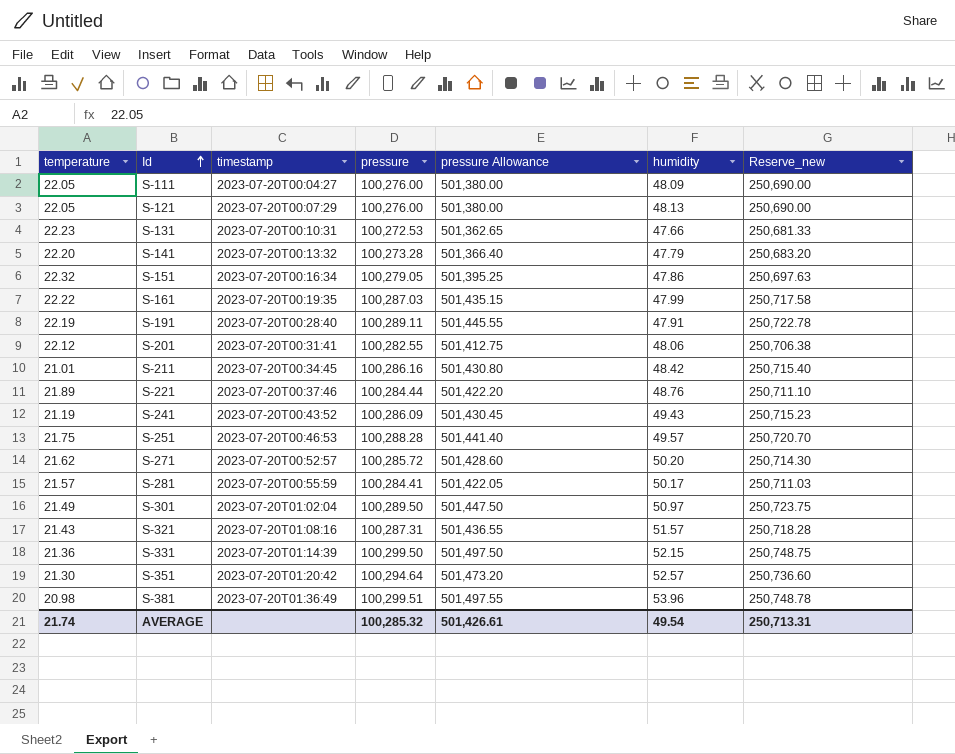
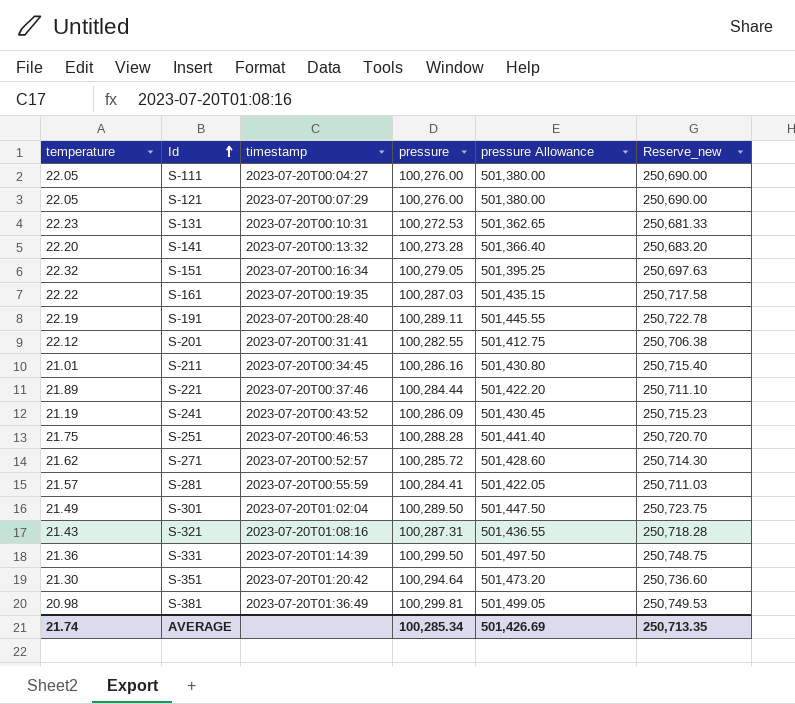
column humidity | position: 6 -> none
S-381 | pressure: 100,299.51 -> 100,299.81
S-381 | pressure Allowance: 501,497.55 -> 501,499.05
S-381 | Reserve_new: 250,748.78 -> 250,749.53
AVERAGE | pressure: 100,285.32 -> 100,285.34
AVERAGE | pressure Allowance: 501,426.61 -> 501,426.69
AVERAGE | Reserve_new: 250,713.31 -> 250,713.35

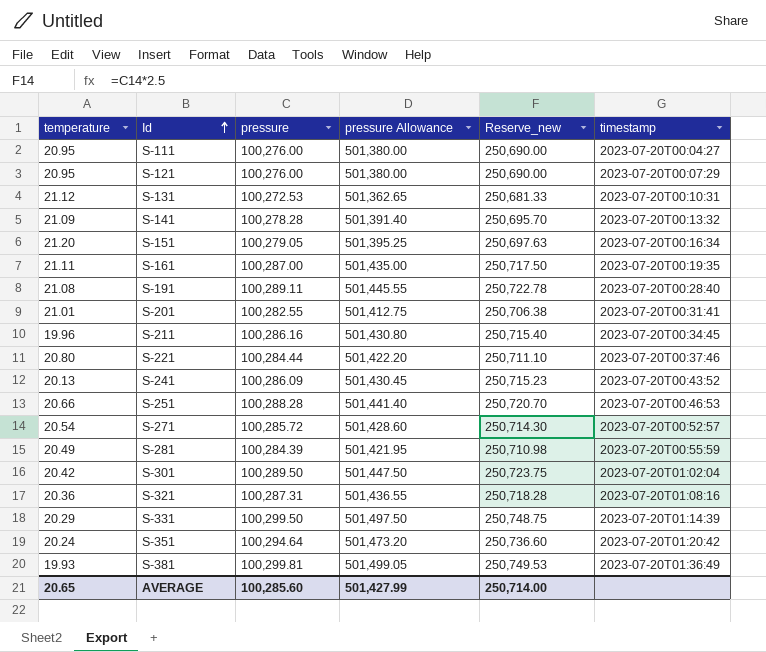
column timestamp | position: 3 -> 6
S-111 | temperature: 22.05 -> 20.95
S-121 | temperature: 22.05 -> 20.95
S-131 | temperature: 22.23 -> 21.12
S-141 | temperature: 22.20 -> 21.09
S-141 | pressure: 100,273.28 -> 100,278.28
S-141 | pressure Allowance: 501,366.40 -> 501,391.40
S-141 | Reserve_new: 250,683.20 -> 250,695.70
S-151 | temperature: 22.32 -> 21.20
S-161 | temperature: 22.22 -> 21.11
S-161 | pressure: 100,287.03 -> 100,287.00
S-161 | pressure Allowance: 501,435.15 -> 501,435.00
S-161 | Reserve_new: 250,717.58 -> 250,717.50
S-191 | temperature: 22.19 -> 21.08
S-201 | temperature: 22.12 -> 21.01
S-211 | temperature: 21.01 -> 19.96
S-221 | temperature: 21.89 -> 20.80
S-241 | temperature: 21.19 -> 20.13
S-251 | temperature: 21.75 -> 20.66
S-271 | temperature: 21.62 -> 20.54
S-281 | temperature: 21.57 -> 20.49
S-281 | pressure: 100,284.41 -> 100,284.39
S-281 | pressure Allowance: 501,422.05 -> 501,421.95
S-281 | Reserve_new: 250,711.03 -> 250,710.98
S-301 | temperature: 21.49 -> 20.42
S-321 | temperature: 21.43 -> 20.36
S-331 | temperature: 21.36 -> 20.29
S-351 | temperature: 21.30 -> 20.24
S-381 | temperature: 20.98 -> 19.93
AVERAGE | temperature: 21.74 -> 20.65
AVERAGE | pressure: 100,285.34 -> 100,285.60
AVERAGE | pressure Allowance: 501,426.69 -> 501,427.99
AVERAGE | Reserve_new: 250,713.35 -> 250,714.00

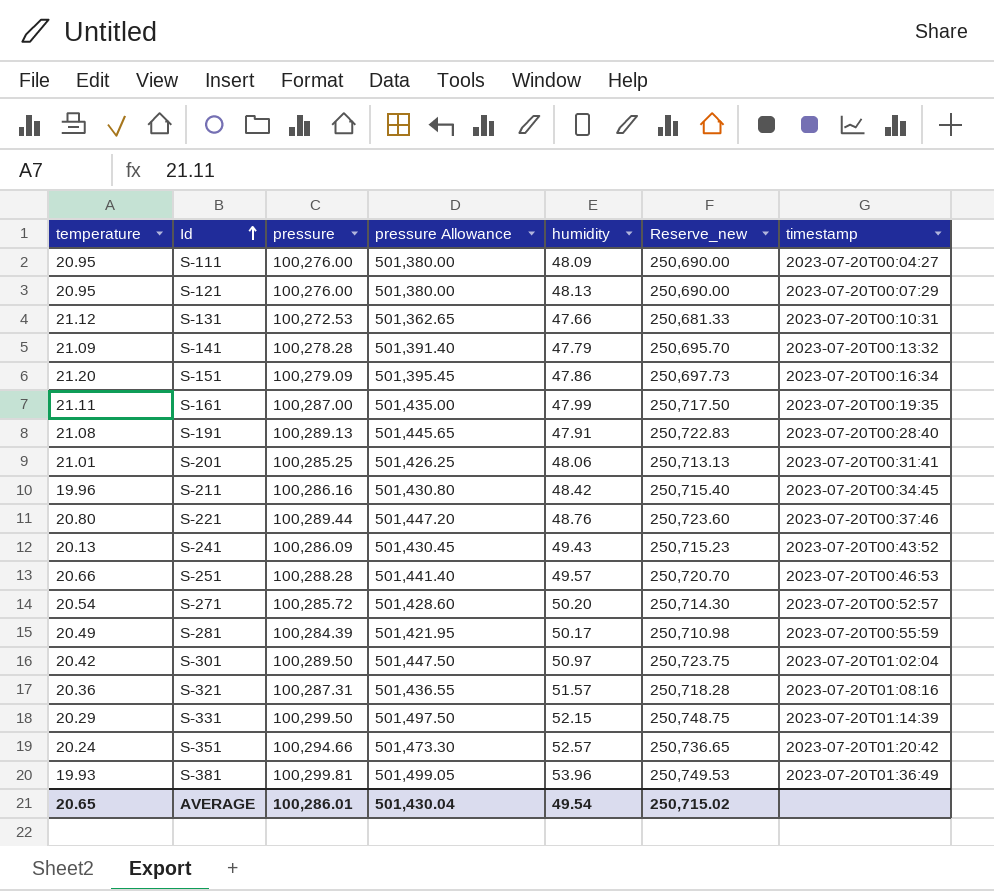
column humidity | position: none -> 5
S-151 | pressure: 100,279.05 -> 100,279.09
S-151 | pressure Allowance: 501,395.25 -> 501,395.45
S-151 | Reserve_new: 250,697.63 -> 250,697.73
S-191 | pressure: 100,289.11 -> 100,289.13
S-191 | pressure Allowance: 501,445.55 -> 501,445.65
S-191 | Reserve_new: 250,722.78 -> 250,722.83
S-201 | pressure: 100,282.55 -> 100,285.25
S-201 | pressure Allowance: 501,412.75 -> 501,426.25
S-201 | Reserve_new: 250,706.38 -> 250,713.13
S-221 | pressure: 100,284.44 -> 100,289.44
S-221 | pressure Allowance: 501,422.20 -> 501,447.20
S-221 | Reserve_new: 250,711.10 -> 250,723.60
S-351 | pressure: 100,294.64 -> 100,294.66
S-351 | pressure Allowance: 501,473.20 -> 501,473.30
S-351 | Reserve_new: 250,736.60 -> 250,736.65
AVERAGE | pressure: 100,285.60 -> 100,286.01
AVERAGE | pressure Allowance: 501,427.99 -> 501,430.04
AVERAGE | Reserve_new: 250,714.00 -> 250,715.02

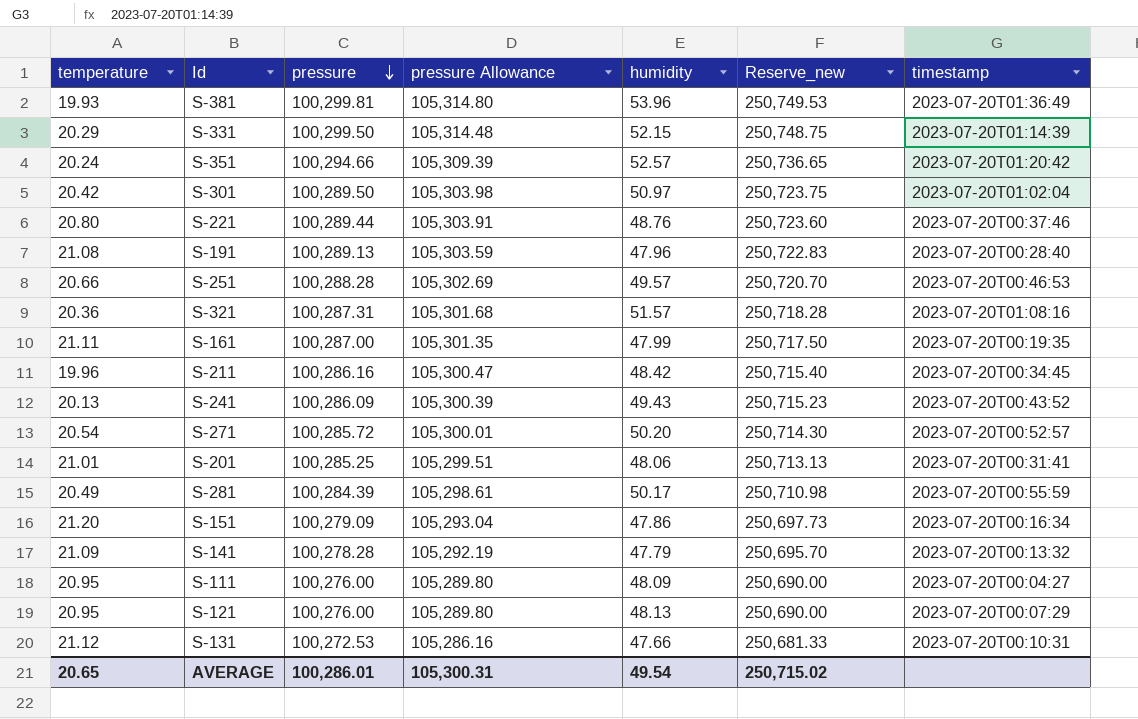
row order: Id ascending -> pressure descending
column pressure Allowance | formula: [pressure] * 5 -> [pressure] * 1.05
S-191 | humidity: 47.91 -> 47.96
AVERAGE | pressure Allowance: 501,430.04 -> 105,300.31

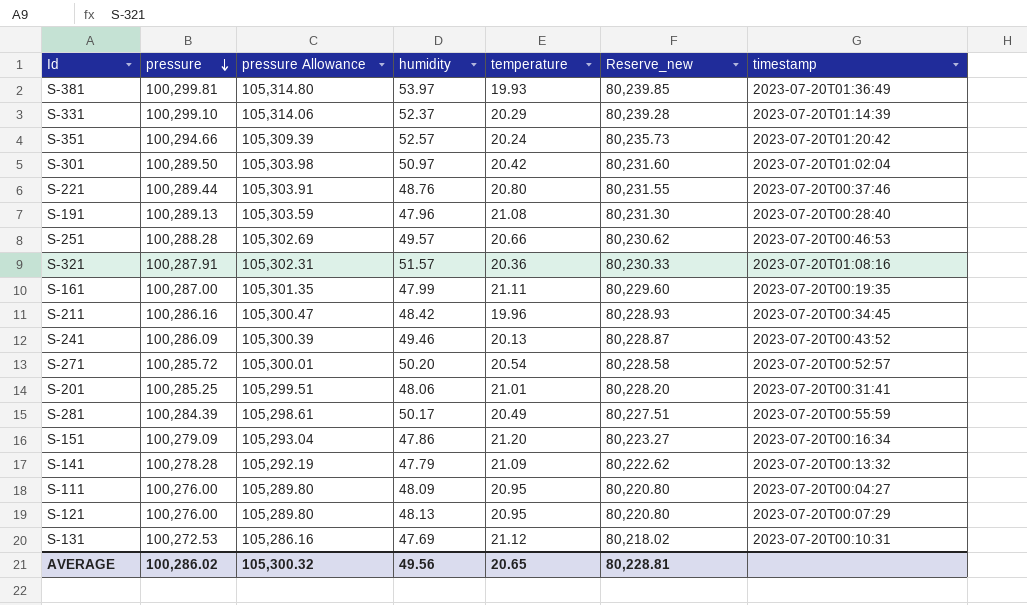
column temperature | position: 1 -> 5
column Reserve_new | formula: [pressure] * 2.5 -> [pressure] * 0.8
S-381 | humidity: 53.96 -> 53.97
S-331 | pressure: 100,299.50 -> 100,299.10
S-331 | pressure Allowance: 105,314.48 -> 105,314.06
S-331 | humidity: 52.15 -> 52.37
S-321 | pressure: 100,287.31 -> 100,287.91
S-321 | pressure Allowance: 105,301.68 -> 105,302.31
S-241 | humidity: 49.43 -> 49.46
S-131 | humidity: 47.66 -> 47.69
AVERAGE | pressure: 100,286.01 -> 100,286.02
AVERAGE | pressure Allowance: 105,300.31 -> 105,300.32
AVERAGE | humidity: 49.54 -> 49.56
AVERAGE | Reserve_new: 250,715.02 -> 80,228.81

